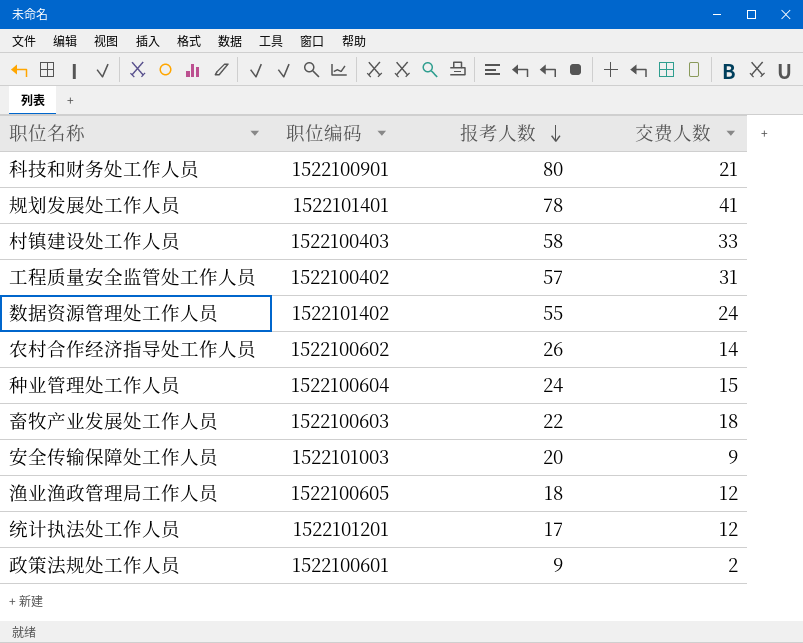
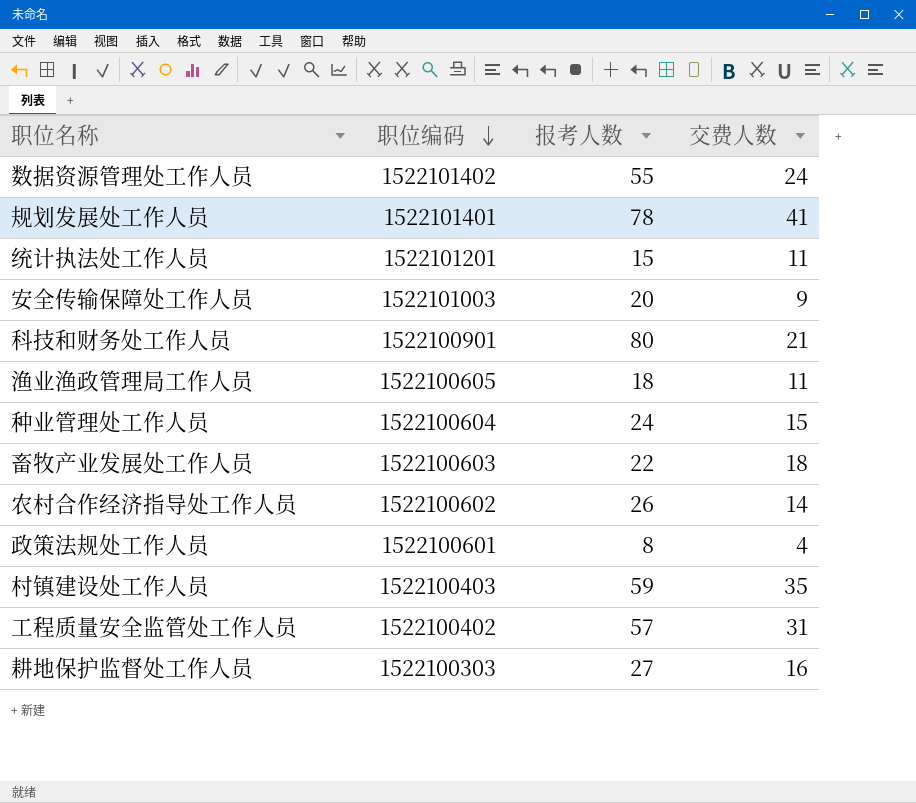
row order: 报考人数 descending -> 职位编码 descending
统计执法处工作人员 | 报考人数: 17 -> 15
统计执法处工作人员 | 交费人数: 12 -> 11
渔业渔政管理局工作人员 | 交费人数: 12 -> 11
政策法规处工作人员 | 报考人数: 9 -> 8
政策法规处工作人员 | 交费人数: 2 -> 4
村镇建设处工作人员 | 报考人数: 58 -> 59
村镇建设处工作人员 | 交费人数: 33 -> 35
row 耕地保护监督处工作人员: none -> 1522100303 | 27 | 16

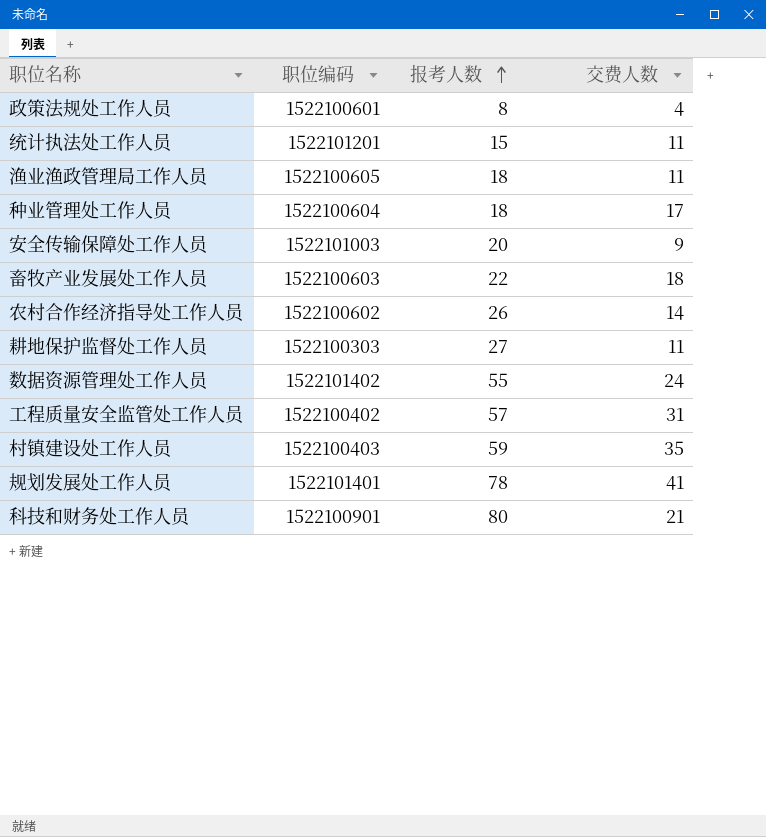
row order: 职位编码 descending -> 报考人数 ascending
种业管理处工作人员 | 报考人数: 24 -> 18
种业管理处工作人员 | 交费人数: 15 -> 17
耕地保护监督处工作人员 | 交费人数: 16 -> 11

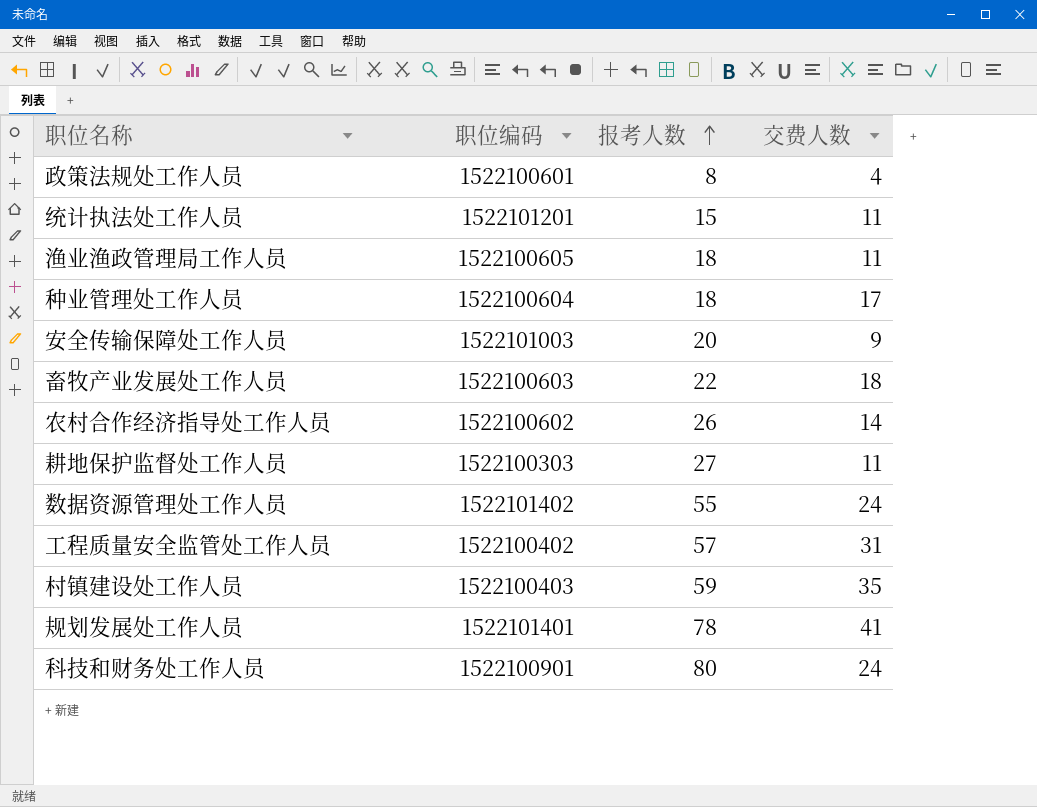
科技和财务处工作人员 | 交费人数: 21 -> 24

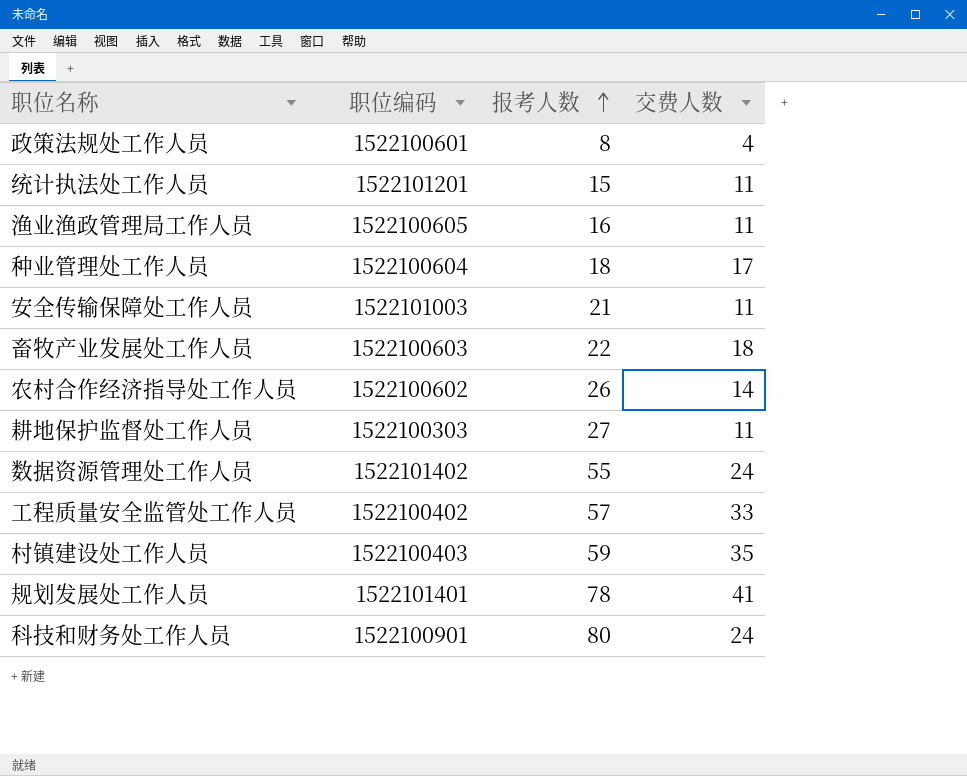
渔业渔政管理局工作人员 | 报考人数: 18 -> 16
安全传输保障处工作人员 | 报考人数: 20 -> 21
安全传输保障处工作人员 | 交费人数: 9 -> 11
工程质量安全监管处工作人员 | 交费人数: 31 -> 33

